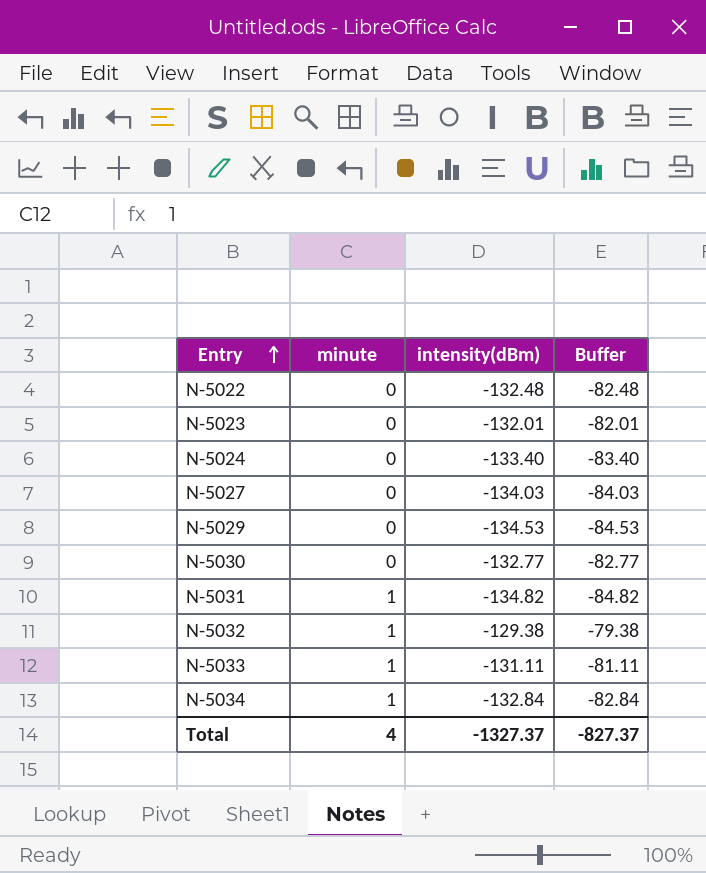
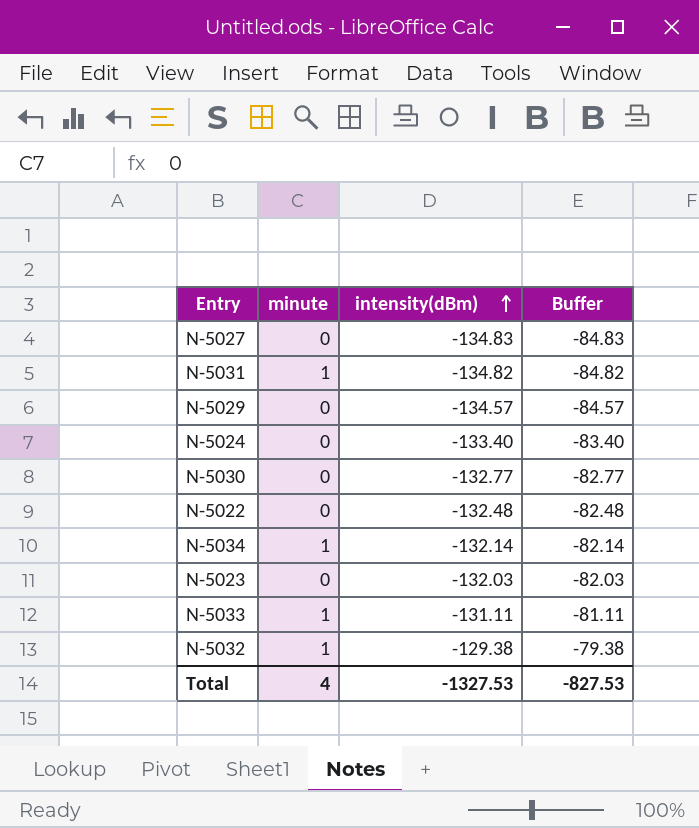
row order: Entry ascending -> intensity(dBm) ascending
N-5027 | intensity(dBm): -134.03 -> -134.83
N-5027 | Buffer: -84.03 -> -84.83
N-5029 | intensity(dBm): -134.53 -> -134.57
N-5029 | Buffer: -84.53 -> -84.57
N-5034 | intensity(dBm): -132.84 -> -132.14
N-5034 | Buffer: -82.84 -> -82.14
N-5023 | intensity(dBm): -132.01 -> -132.03
N-5023 | Buffer: -82.01 -> -82.03
Total | intensity(dBm): -1327.37 -> -1327.53
Total | Buffer: -827.37 -> -827.53

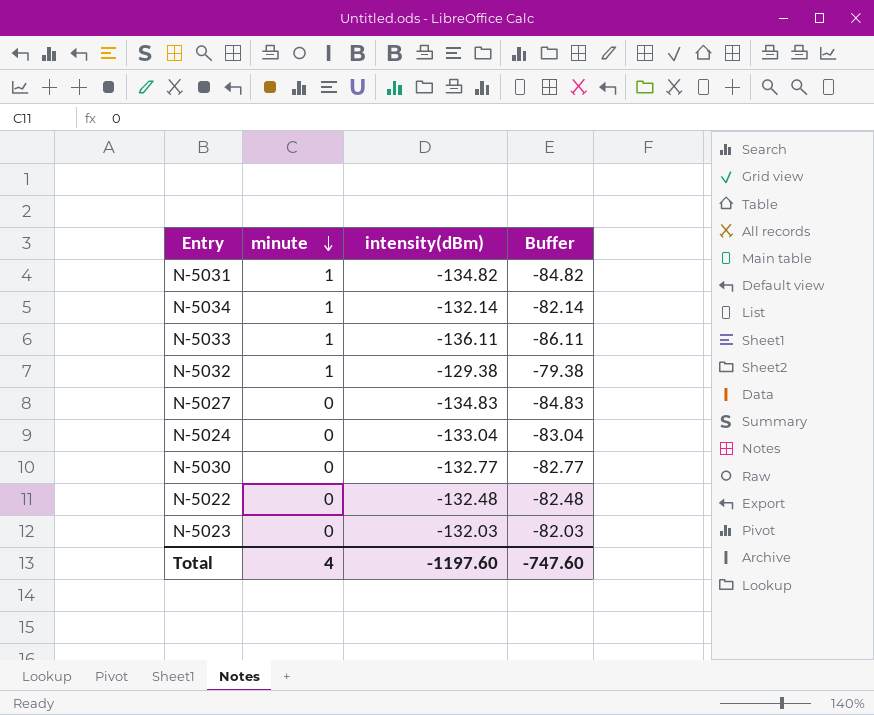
row order: intensity(dBm) ascending -> minute descending
row N-5029: 0 | -134.57 | -84.57 -> none
N-5033 | intensity(dBm): -131.11 -> -136.11
N-5033 | Buffer: -81.11 -> -86.11
N-5024 | intensity(dBm): -133.40 -> -133.04
N-5024 | Buffer: -83.40 -> -83.04
Total | intensity(dBm): -1327.53 -> -1197.60
Total | Buffer: -827.53 -> -747.60

